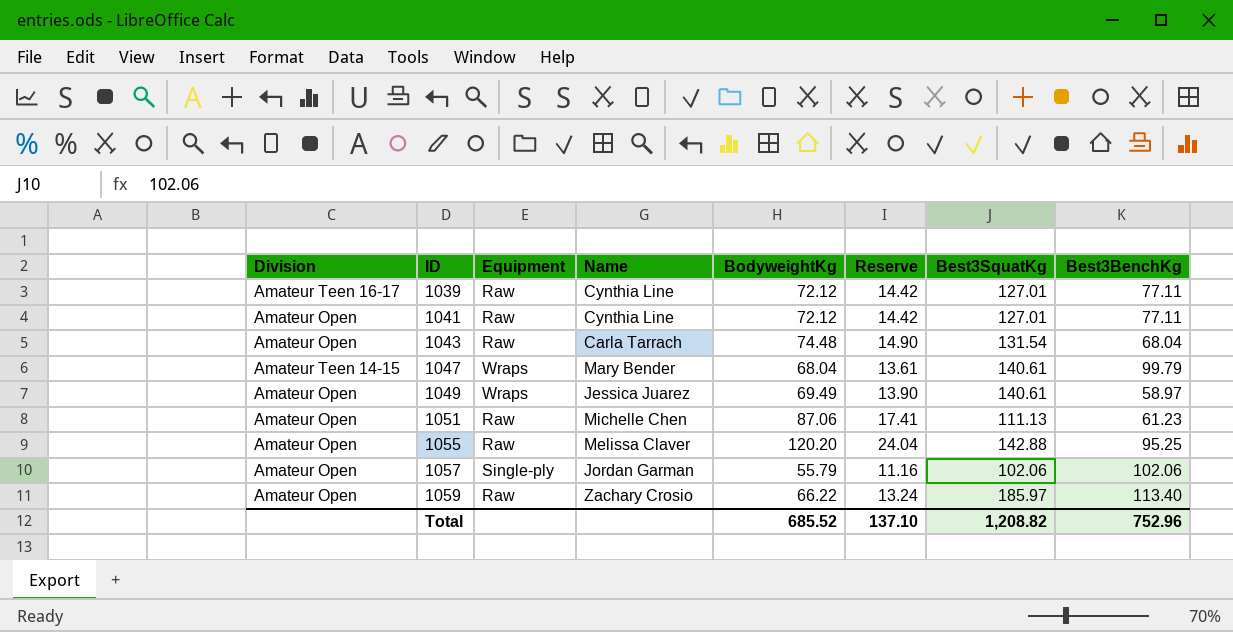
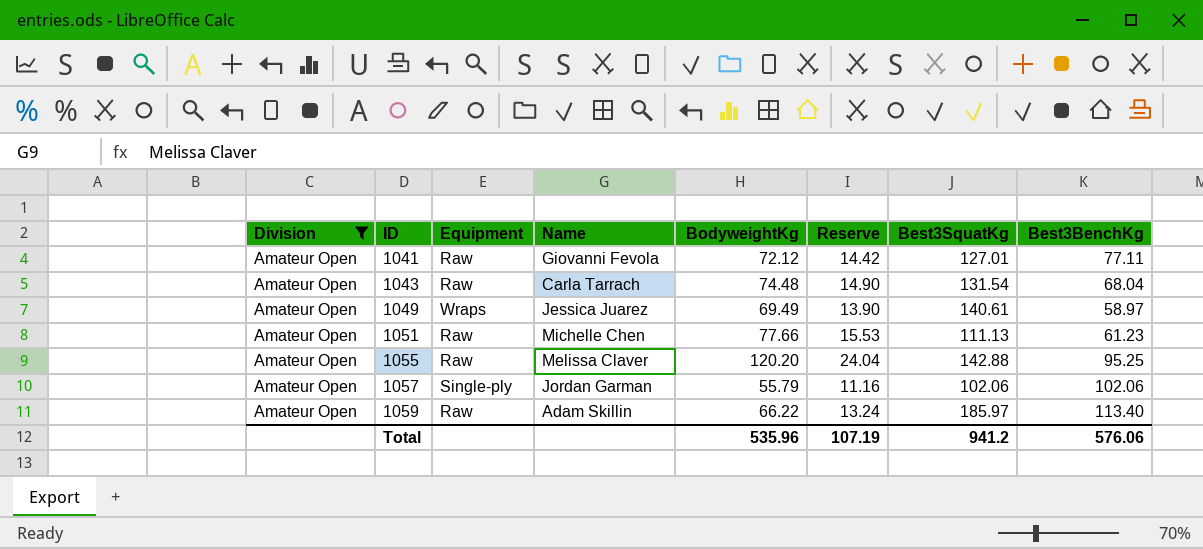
filter: none -> Division = Amateur Open
1041 | Name: Cynthia Line -> Giovanni Fevola
1051 | BodyweightKg: 87.06 -> 77.66
1051 | Reserve: 17.41 -> 15.53
1059 | Name: Zachary Crosio -> Adam Skillin
Total | BodyweightKg: 685.52 -> 535.96
Total | Reserve: 137.10 -> 107.19
Total | Best3SquatKg: 1,208.82 -> 941.2
Total | Best3BenchKg: 752.96 -> 576.06

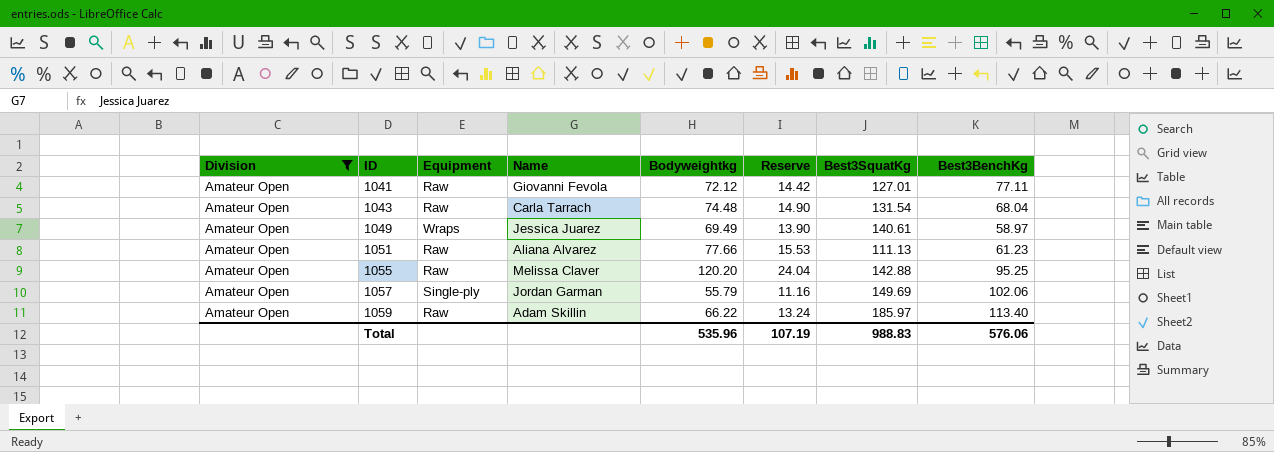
column name: BodyweightKg -> Bodyweightkg
1051 | Name: Michelle Chen -> Aliana Alvarez
1057 | Best3SquatKg: 102.06 -> 149.69
Total | Best3SquatKg: 941.2 -> 988.83

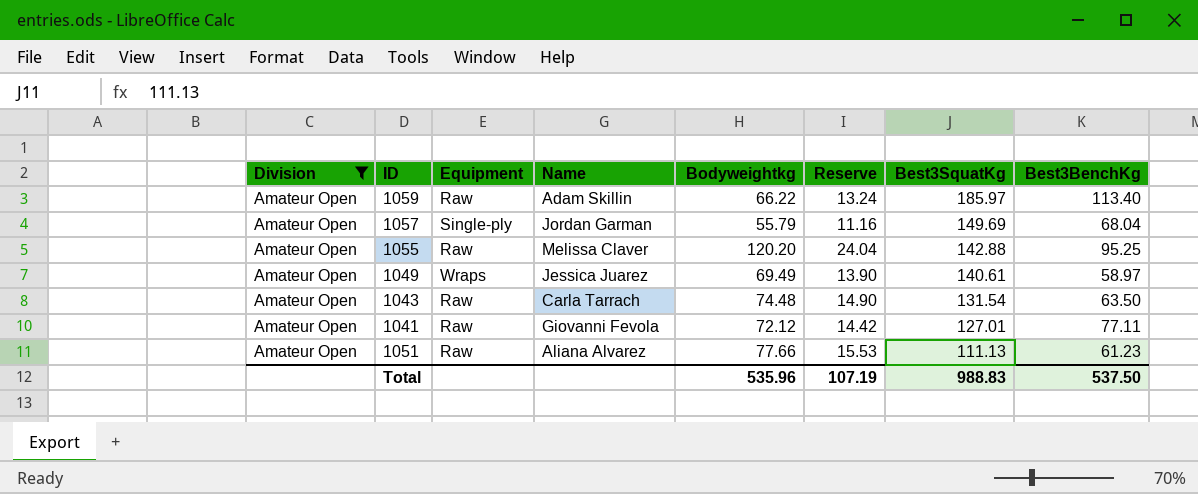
row order: ID ascending -> Best3SquatKg descending
1057 | Best3BenchKg: 102.06 -> 68.04
1043 | Best3BenchKg: 68.04 -> 63.50
Total | Best3BenchKg: 576.06 -> 537.50

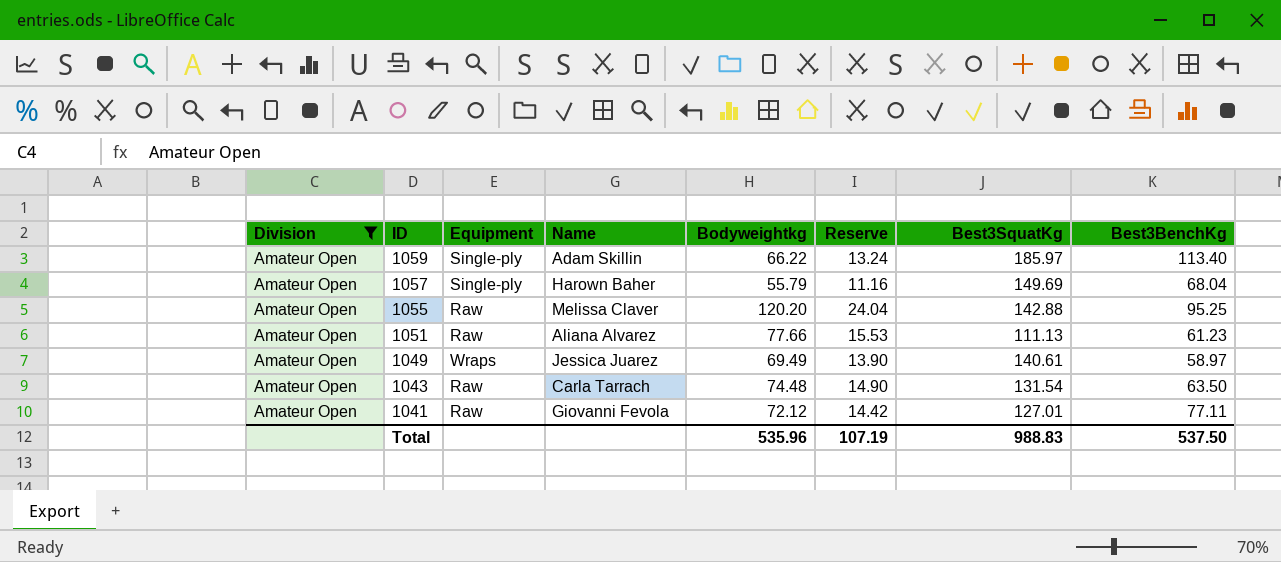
row order: Best3SquatKg descending -> ID descending
1059 | Equipment: Raw -> Single-ply
1057 | Name: Jordan Garman -> Harown Baher

